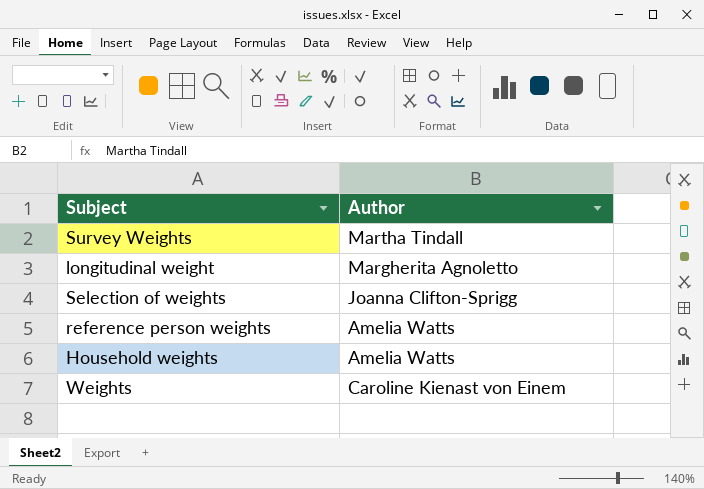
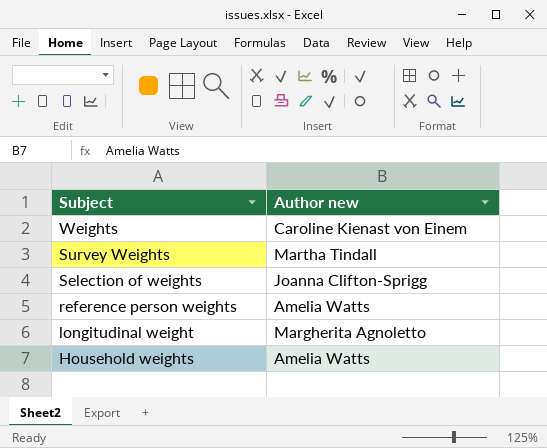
row order: none -> Subject descending
column name: Author -> Author new

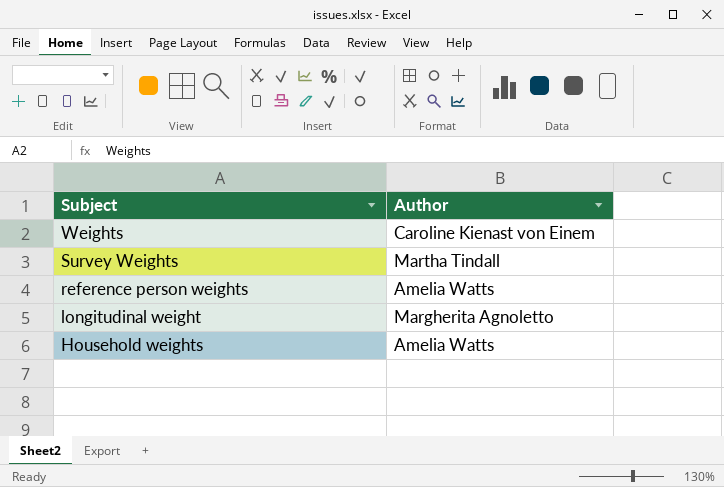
column name: Author new -> Author
row Selection of weights: Joanna Clifton-Sprigg -> none

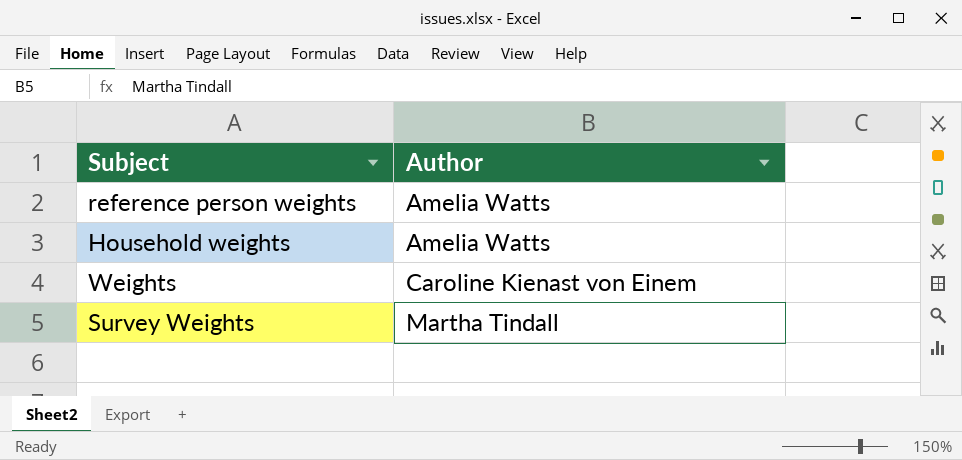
row order: Subject descending -> Author ascending
row longitudinal weight: Margherita Agnoletto -> none

